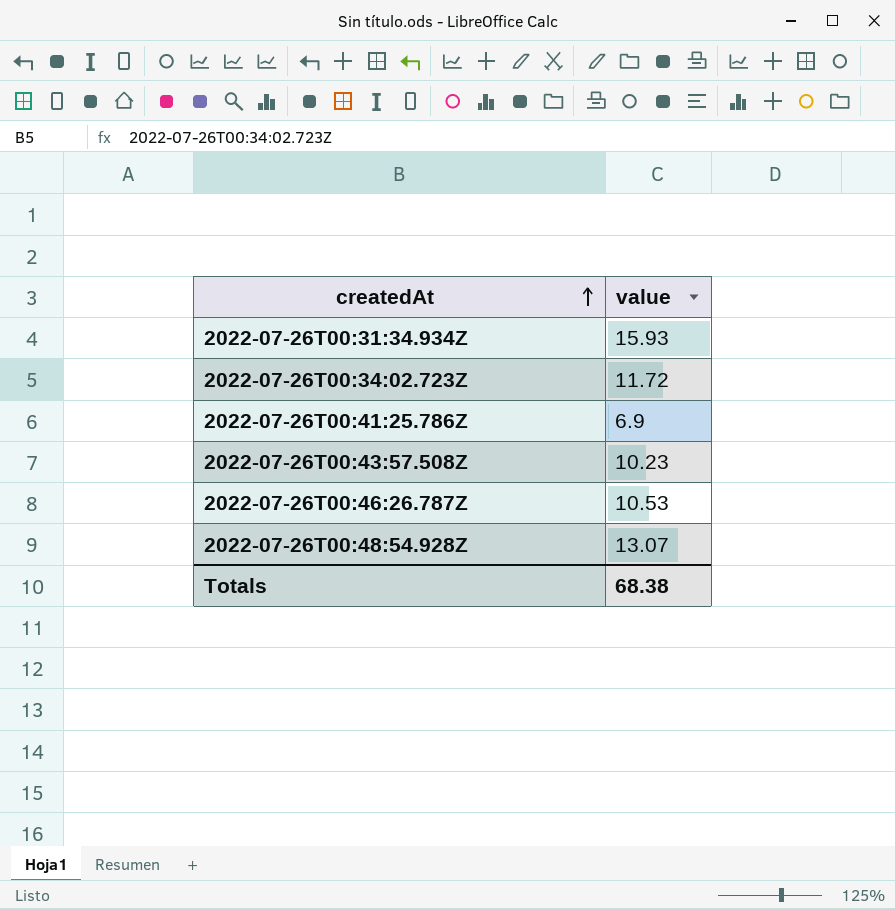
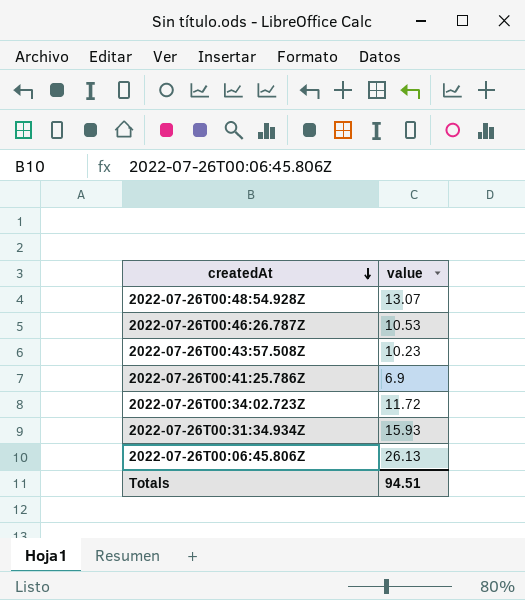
row order: createdAt ascending -> createdAt descending
row 2022-07-26T00:06:45.806Z: none -> 26.13
Totals | value: 68.38 -> 94.51

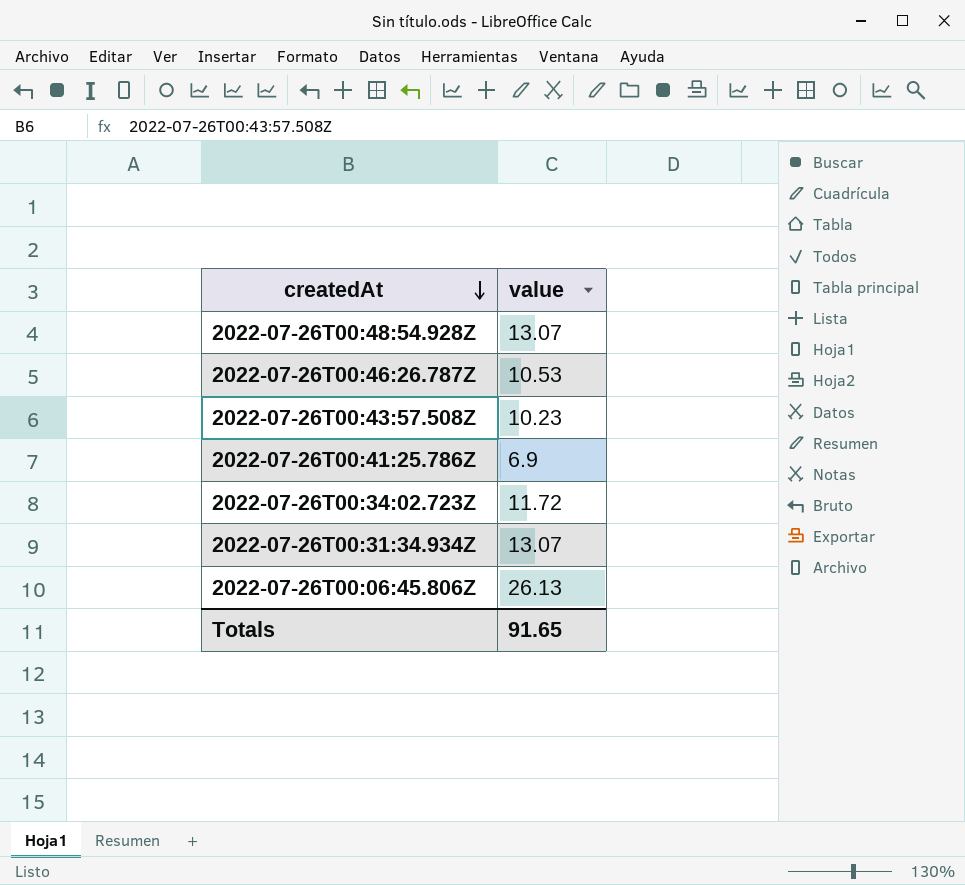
2022-07-26T00:31:34.934Z | value: 15.93 -> 13.07
Totals | value: 94.51 -> 91.65

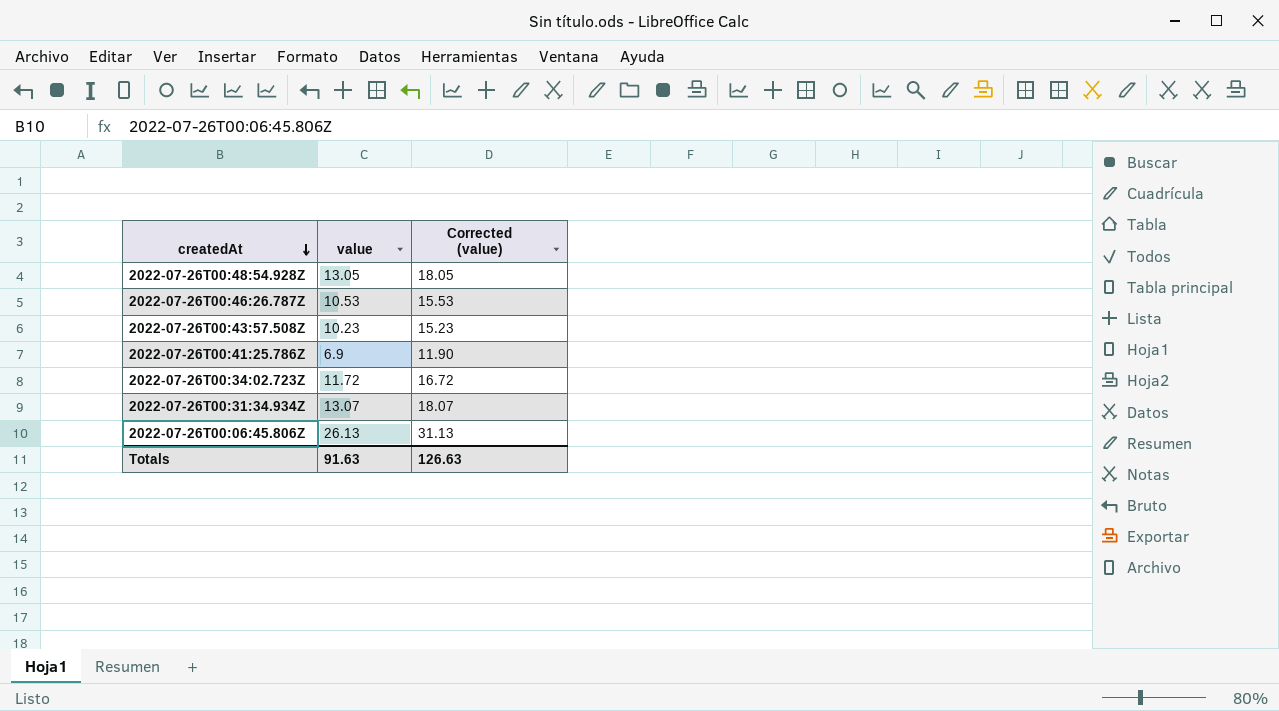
column Corrected (value) | formula: none -> [value] + 5
2022-07-26T00:48:54.928Z | value: 13.07 -> 13.05
Totals | value: 91.65 -> 91.63

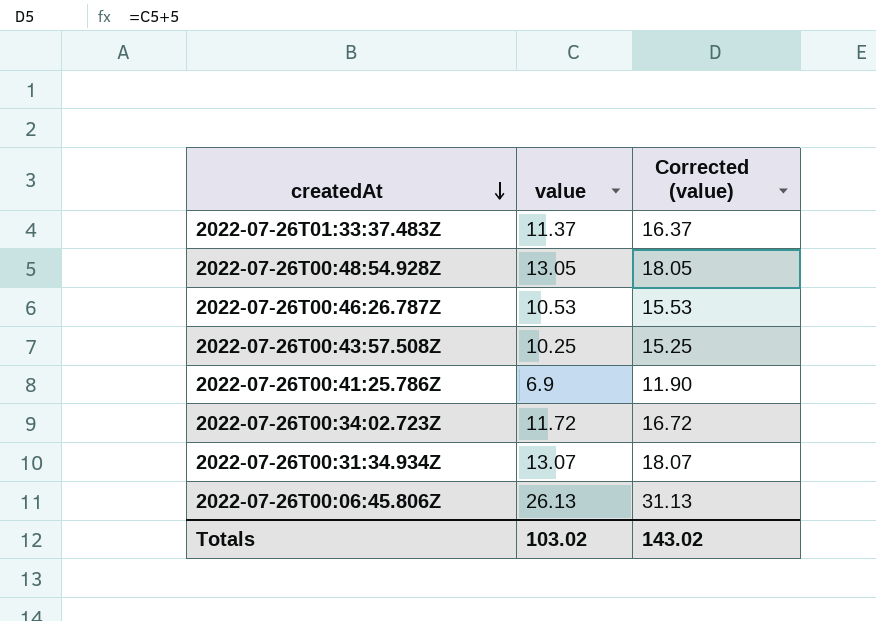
row 2022-07-26T01:33:37.483Z: none -> 11.37 | 16.37
2022-07-26T00:43:57.508Z | value: 10.23 -> 10.25
2022-07-26T00:43:57.508Z | Corrected (value): 15.23 -> 15.25
Totals | value: 91.63 -> 103.02
Totals | Corrected (value): 126.63 -> 143.02

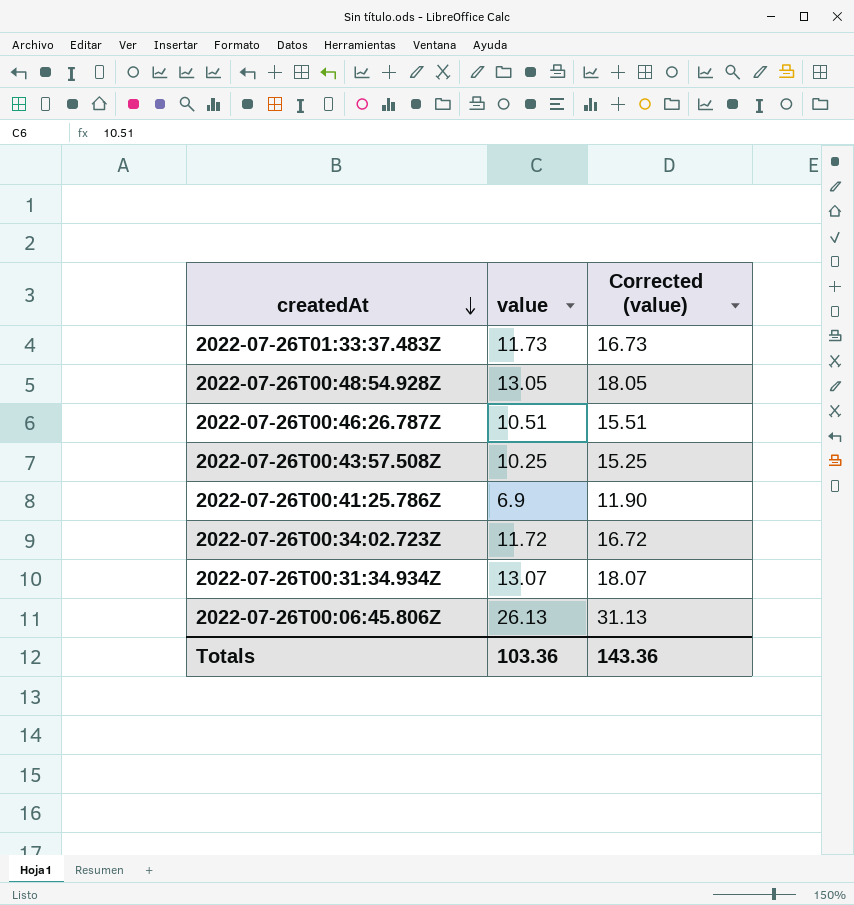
2022-07-26T01:33:37.483Z | value: 11.37 -> 11.73
2022-07-26T01:33:37.483Z | Corrected (value): 16.37 -> 16.73
2022-07-26T00:46:26.787Z | value: 10.53 -> 10.51
2022-07-26T00:46:26.787Z | Corrected (value): 15.53 -> 15.51
Totals | value: 103.02 -> 103.36
Totals | Corrected (value): 143.02 -> 143.36

